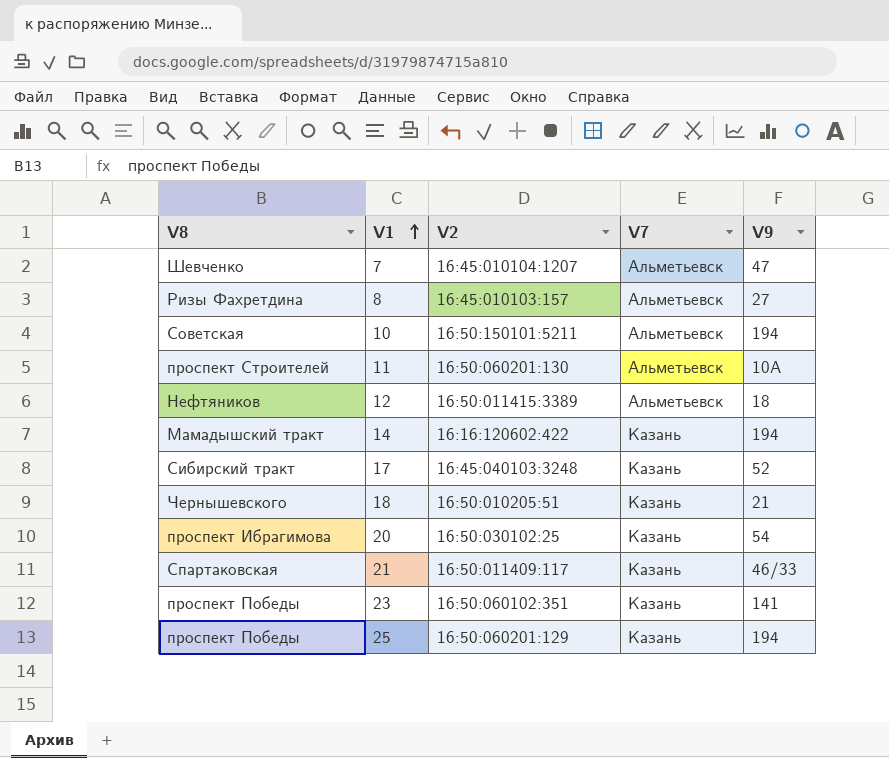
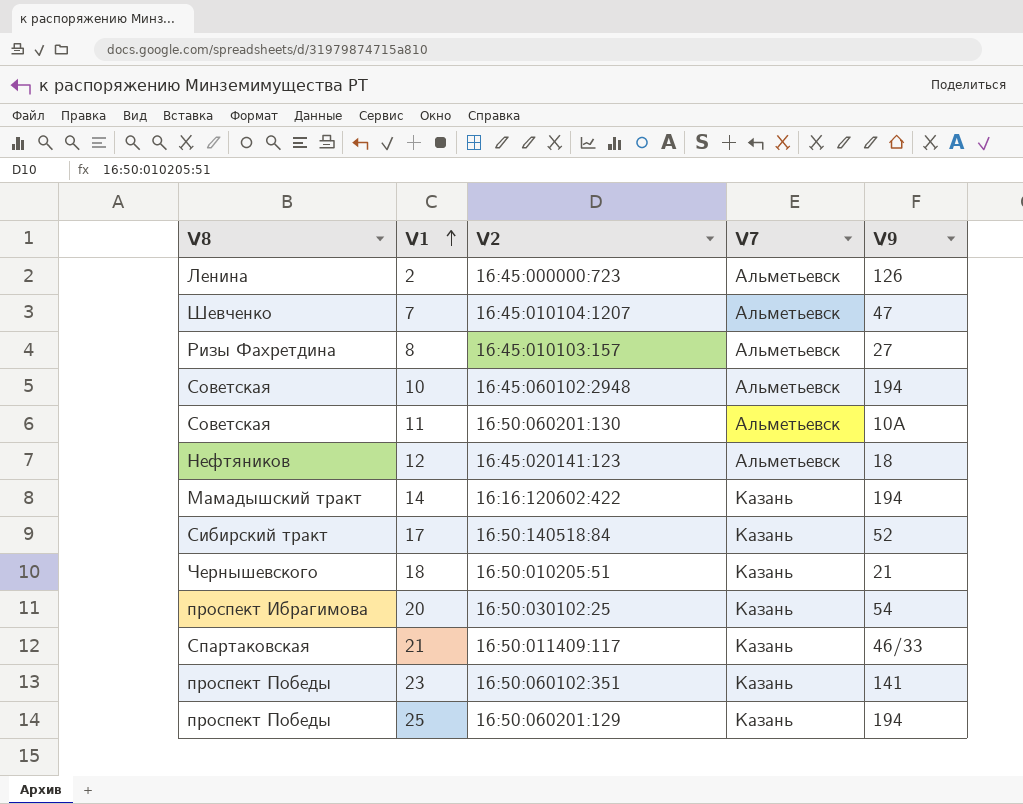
row 2: none -> Ленина | 16:45:000000:723 | Альметьевск | 126
10 | V2: 16:50:150101:5211 -> 16:45:060102:2948
11 | V8: проспект Строителей -> Советская
12 | V2: 16:50:011415:3389 -> 16:45:020141:123
17 | V2: 16:45:040103:3248 -> 16:50:140518:84

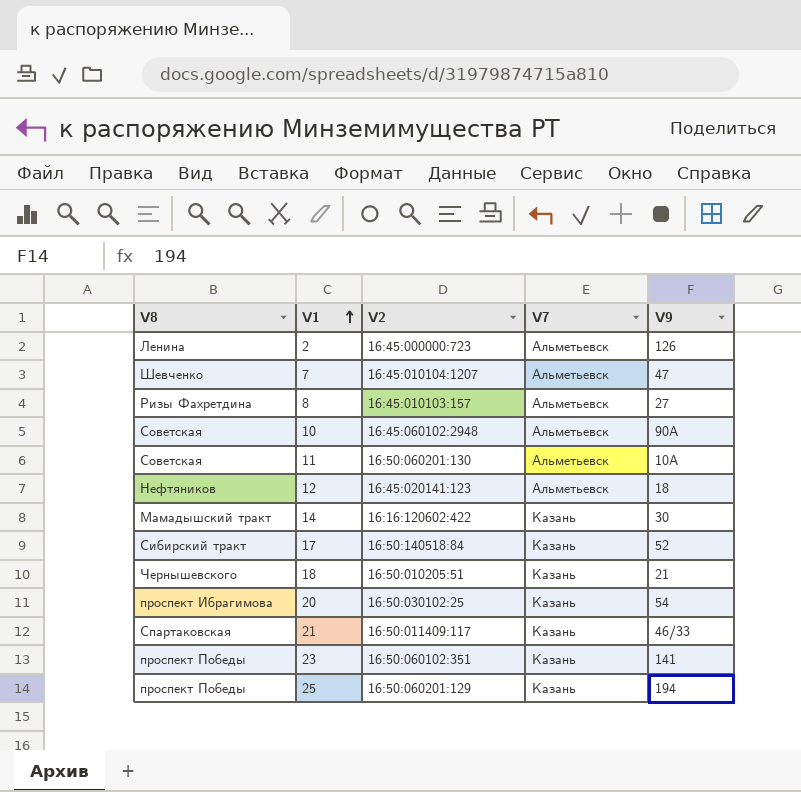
10 | V9: 194 -> 90А
14 | V9: 194 -> 30

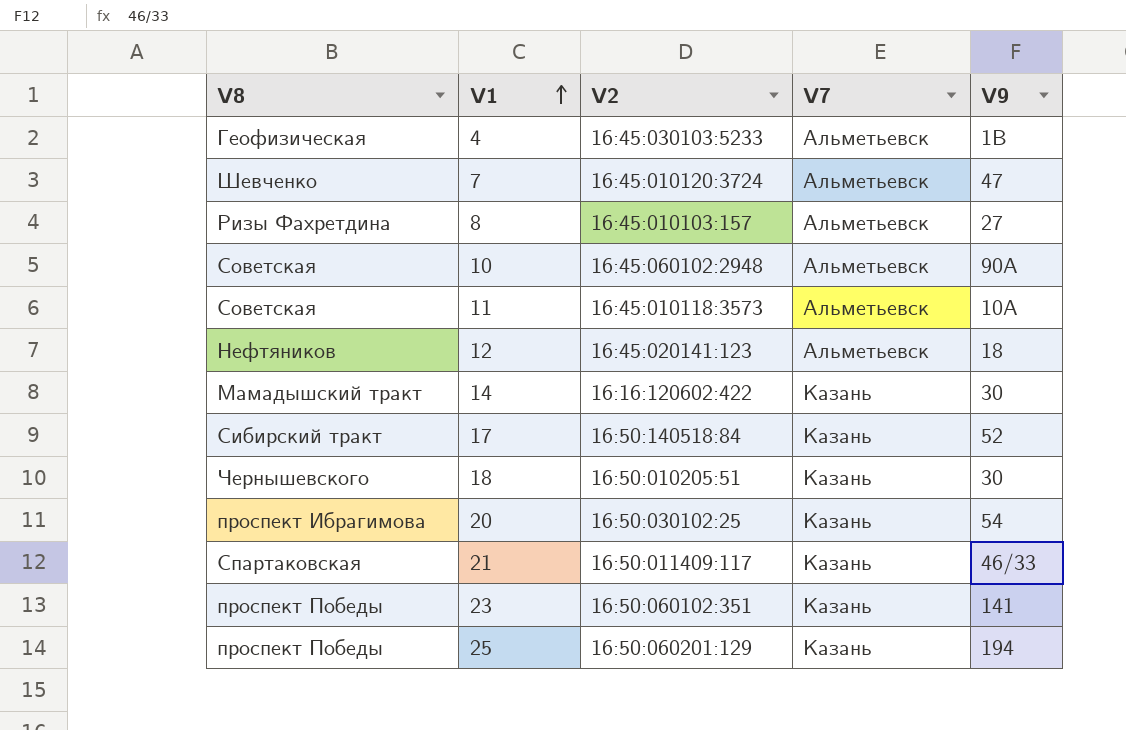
row 2: Ленина | 16:45:000000:723 | Альметьевск | 126 -> none
row 4: none -> Геофизическая | 16:45:030103:5233 | Альметьевск | 1В
7 | V2: 16:45:010104:1207 -> 16:45:010120:3724
11 | V2: 16:50:060201:130 -> 16:45:010118:3573
18 | V9: 21 -> 30

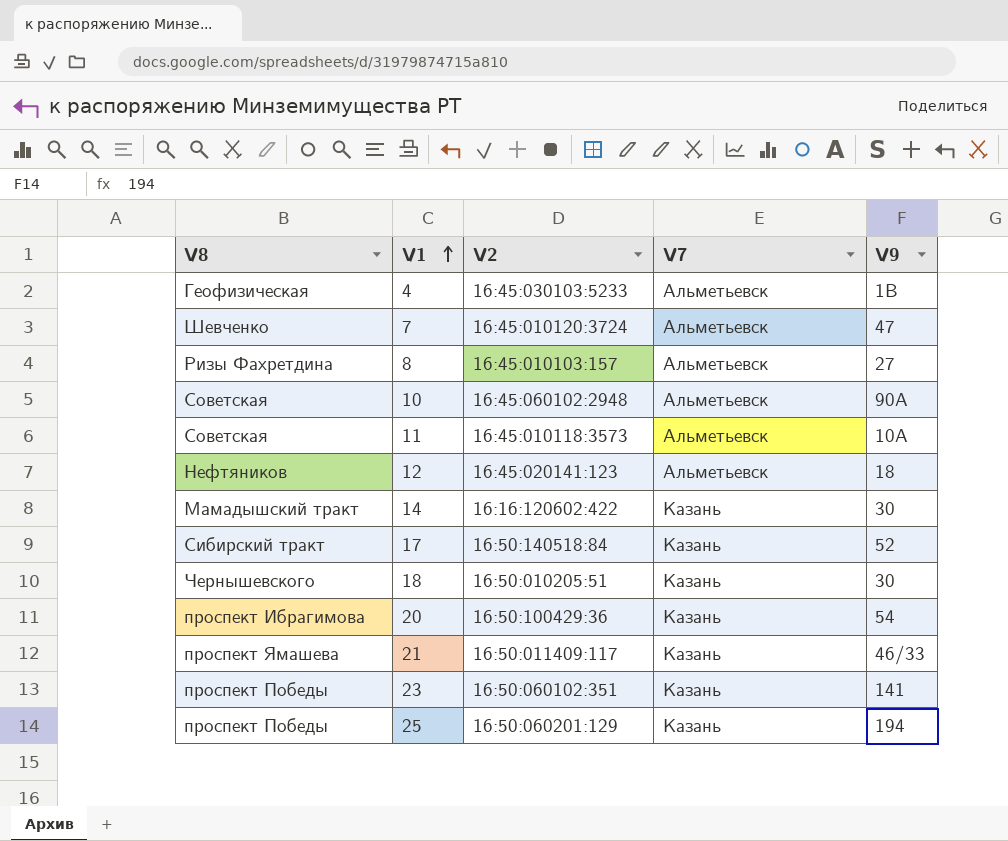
20 | V2: 16:50:030102:25 -> 16:50:100429:36
21 | V8: Спартаковская -> проспект Ямашева

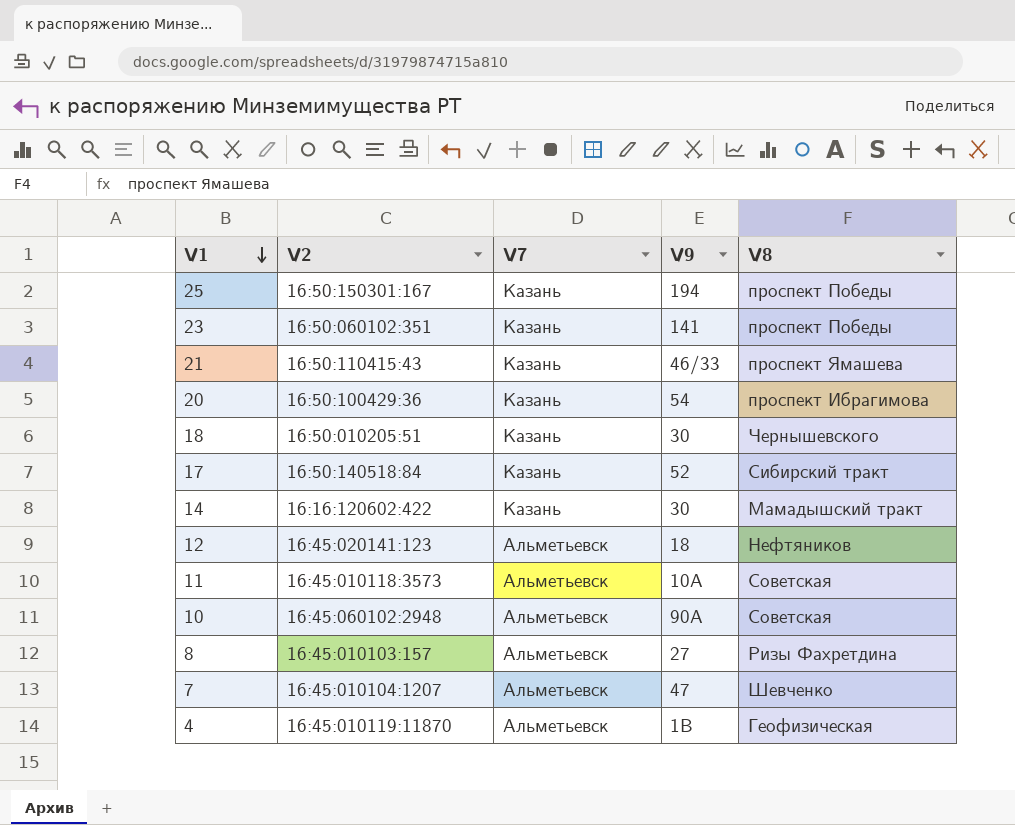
row order: V1 ascending -> V1 descending
column V8 | position: 1 -> 5
25 | V2: 16:50:060201:129 -> 16:50:150301:167
21 | V2: 16:50:011409:117 -> 16:50:110415:43
7 | V2: 16:45:010120:3724 -> 16:45:010104:1207
4 | V2: 16:45:030103:5233 -> 16:45:010119:11870

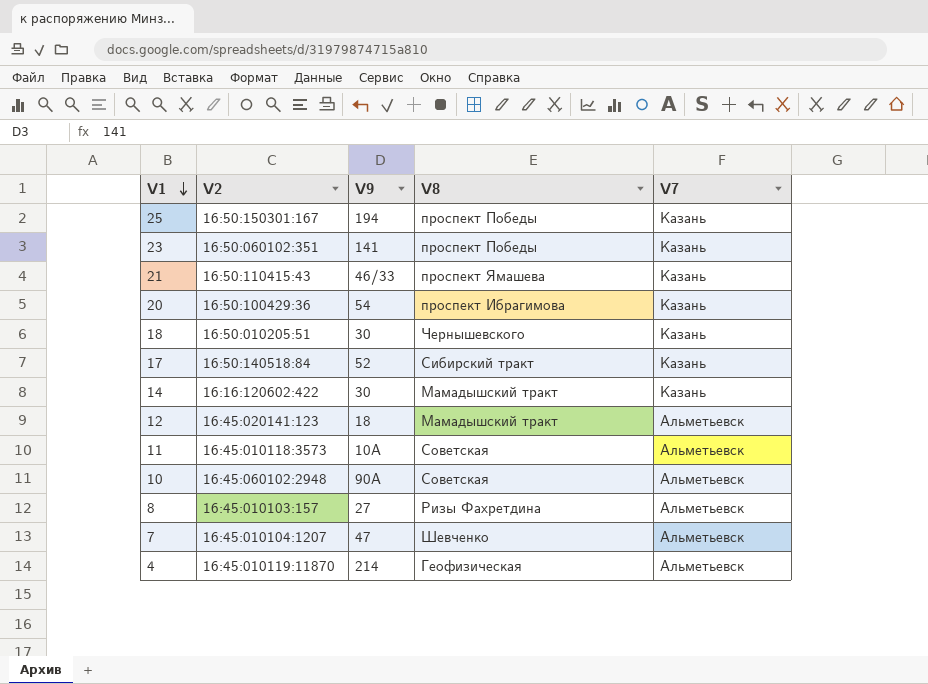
column V7 | position: 3 -> 5
12 | V8: Нефтяников -> Мамадышский тракт
4 | V9: 1В -> 214

